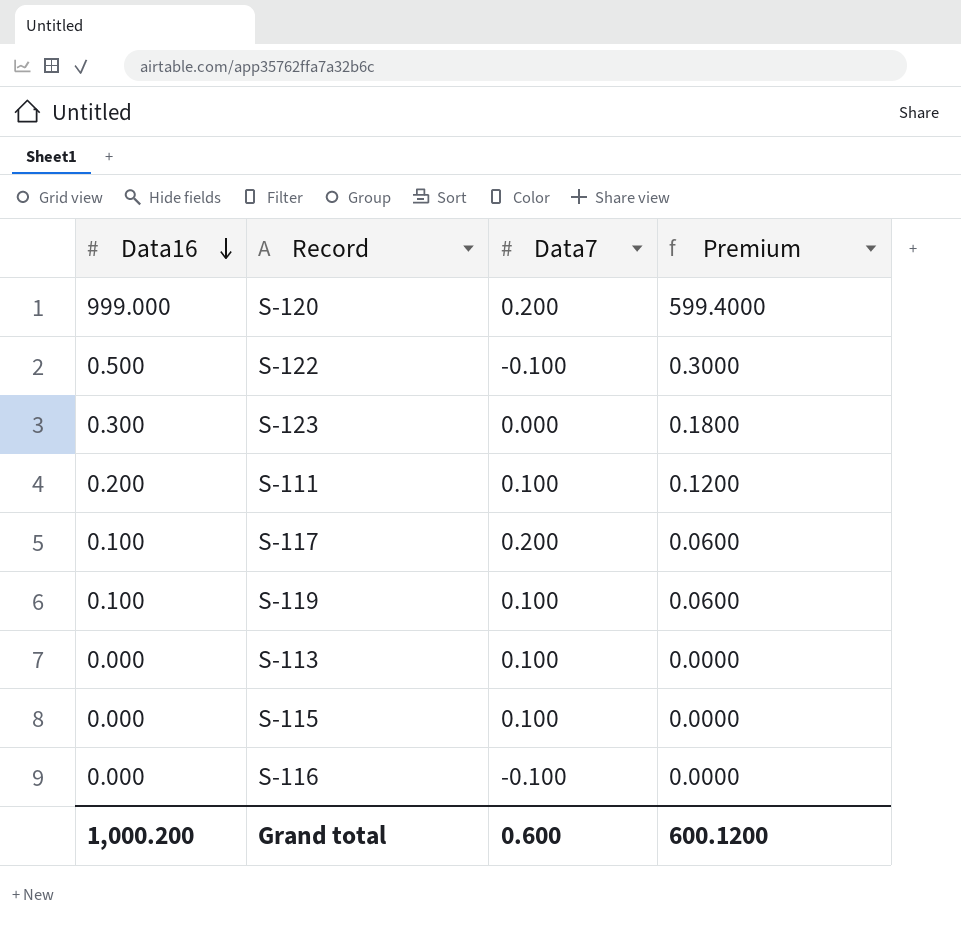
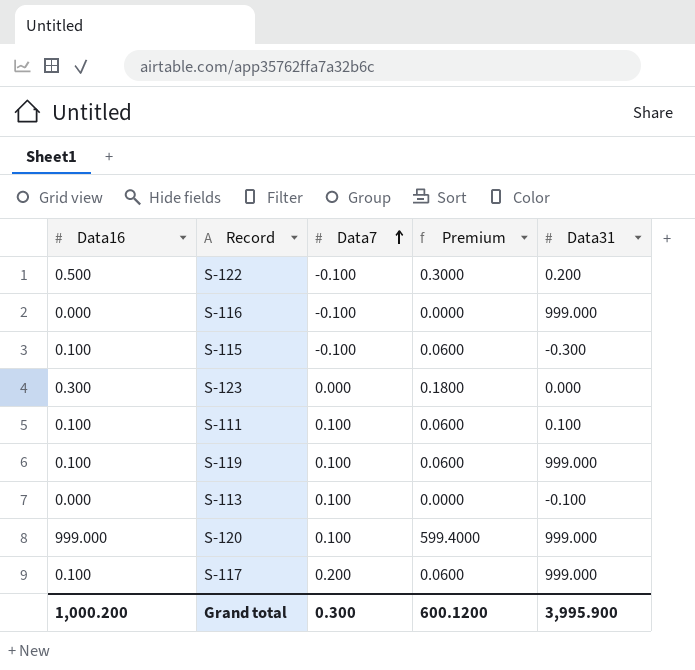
row order: Data16 descending -> Data7 ascending
column Data31 | position: none -> 5
S-115 | Data16: 0.000 -> 0.100
S-115 | Data7: 0.100 -> -0.100
S-115 | Premium: 0.0000 -> 0.0600
S-111 | Data16: 0.200 -> 0.100
S-111 | Premium: 0.1200 -> 0.0600
S-120 | Data7: 0.200 -> 0.100
Grand total | Data7: 0.600 -> 0.300

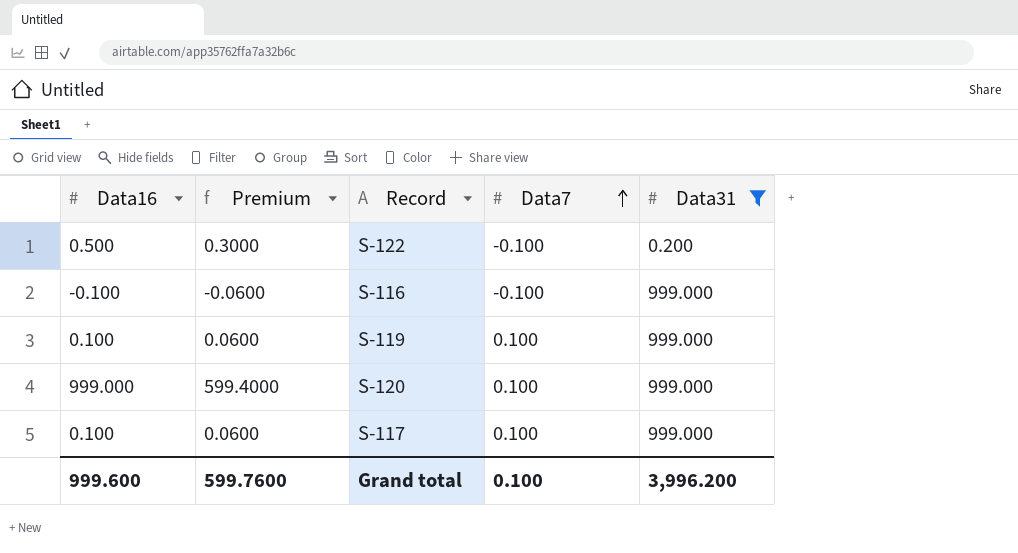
filter: none -> Data31 >= 0.200
column Premium | position: 4 -> 2
S-116 | Data16: 0.000 -> -0.100
S-116 | Premium: 0.0000 -> -0.0600
S-117 | Data7: 0.200 -> 0.100
Grand total | Data16: 1,000.200 -> 999.600
Grand total | Premium: 600.1200 -> 599.7600
Grand total | Data7: 0.300 -> 0.100
Grand total | Data31: 3,995.900 -> 3,996.200

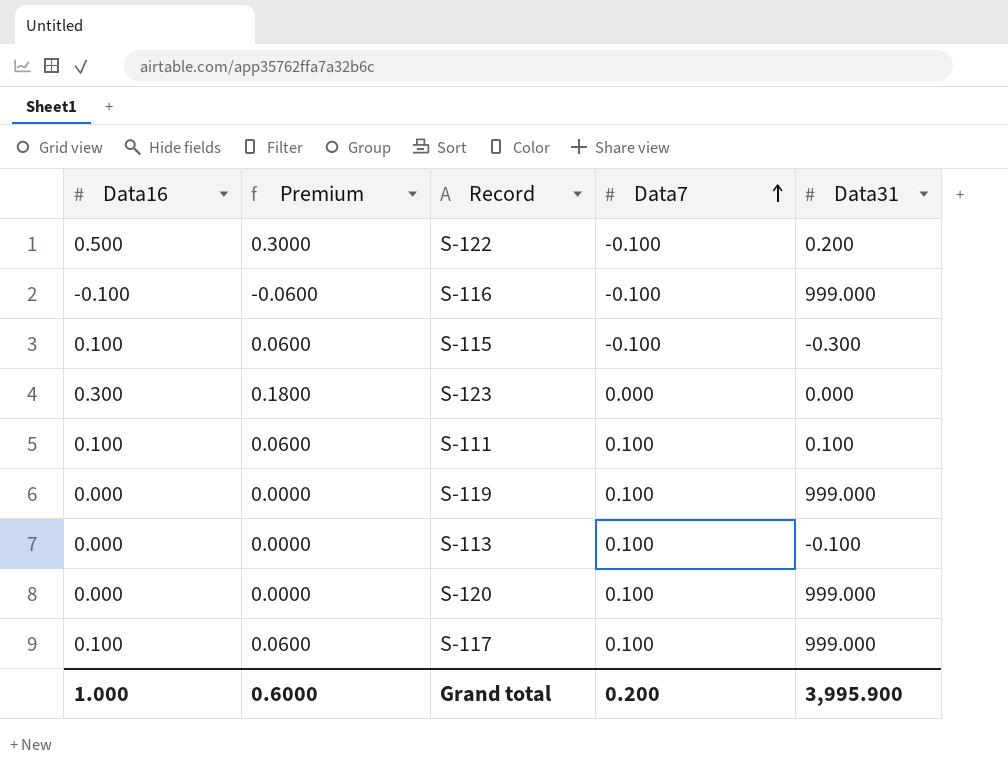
filter: Data31 >= 0.200 -> none
S-119 | Data16: 0.100 -> 0.000
S-119 | Premium: 0.0600 -> 0.0000
S-120 | Data16: 999.000 -> 0.000
S-120 | Premium: 599.4000 -> 0.0000
Grand total | Data16: 999.600 -> 1.000
Grand total | Premium: 599.7600 -> 0.6000
Grand total | Data7: 0.100 -> 0.200
Grand total | Data31: 3,996.200 -> 3,995.900

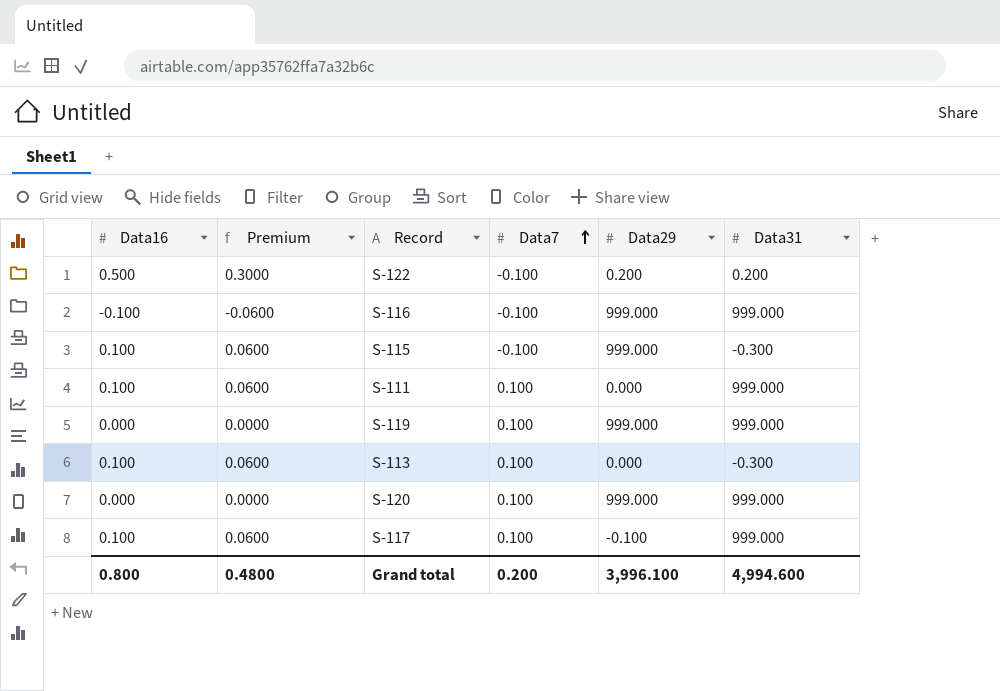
column Data29 | position: none -> 5
row S-123: 0.300 | 0.1800 | 0.000 | 0.000 -> none
S-111 | Data31: 0.100 -> 999.000
S-113 | Data16: 0.000 -> 0.100
S-113 | Premium: 0.0000 -> 0.0600
S-113 | Data31: -0.100 -> -0.300
Grand total | Data16: 1.000 -> 0.800
Grand total | Premium: 0.6000 -> 0.4800
Grand total | Data31: 3,995.900 -> 4,994.600

